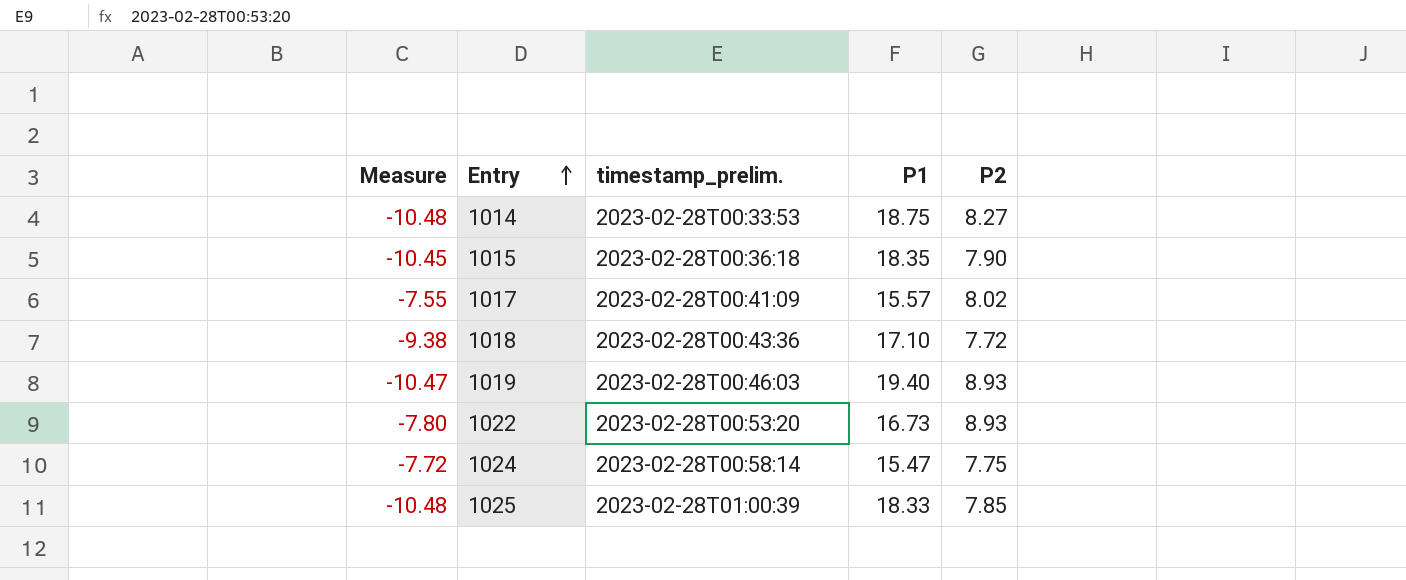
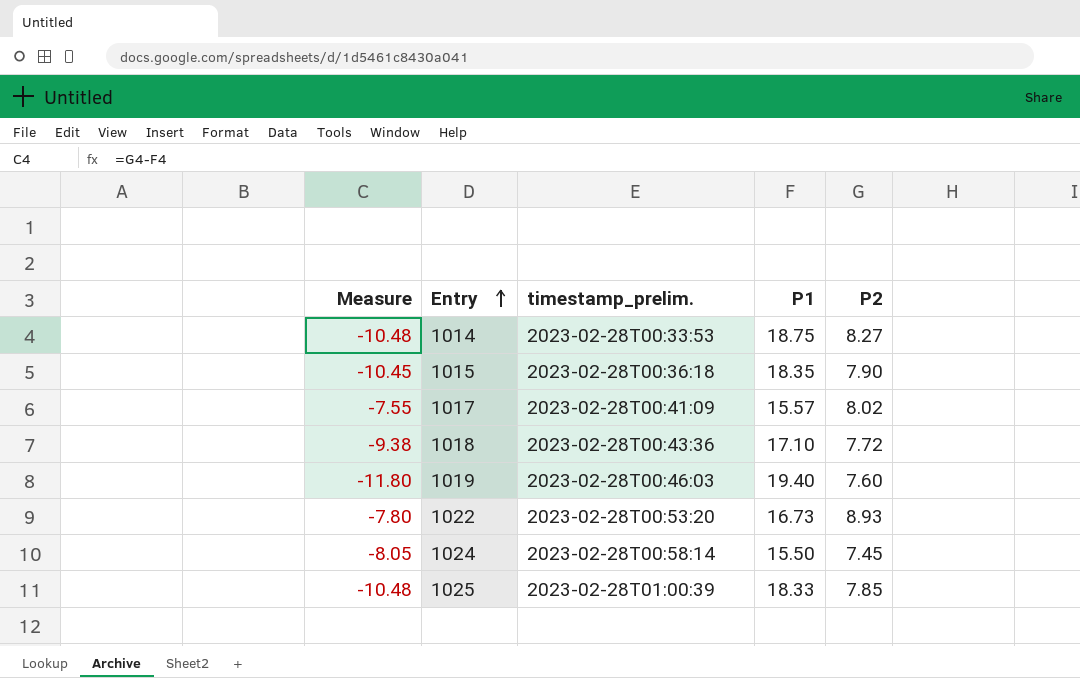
1019 | Measure: -10.47 -> -11.80
1019 | P2: 8.93 -> 7.60
1024 | Measure: -7.72 -> -8.05
1024 | P1: 15.47 -> 15.50
1024 | P2: 7.75 -> 7.45

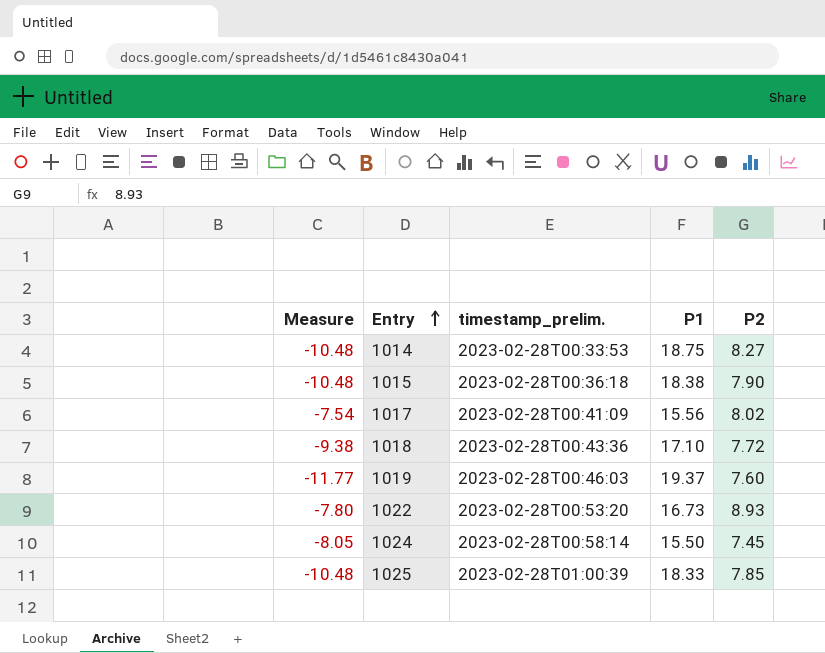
1015 | Measure: -10.45 -> -10.48
1015 | P1: 18.35 -> 18.38
1017 | Measure: -7.55 -> -7.54
1017 | P1: 15.57 -> 15.56
1019 | Measure: -11.80 -> -11.77
1019 | P1: 19.40 -> 19.37

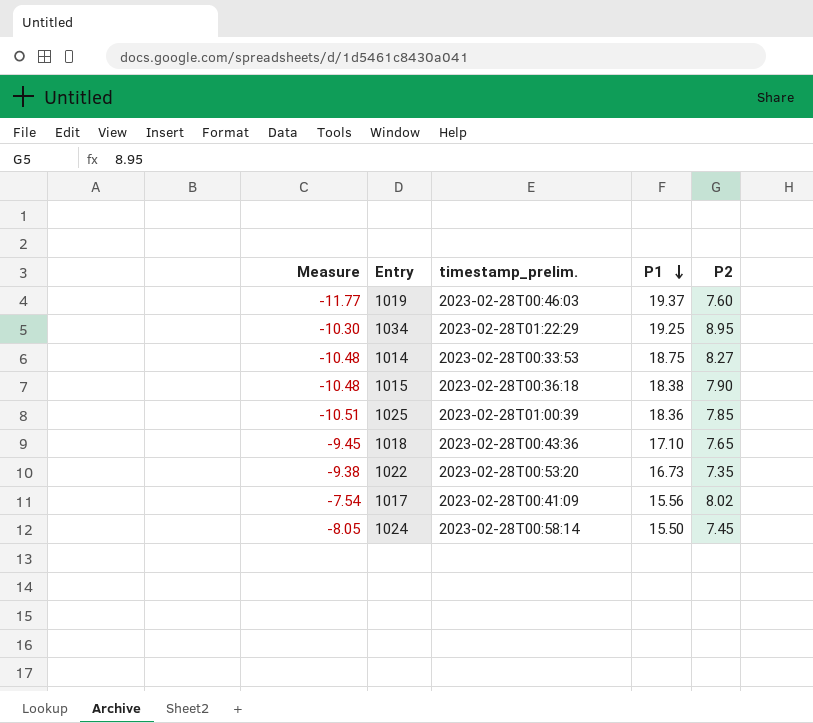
row order: Entry ascending -> P1 descending
row 1034: none -> -10.30 | 2023-02-28T01:22:29 | 19.25 | 8.95
1025 | Measure: -10.48 -> -10.51
1025 | P1: 18.33 -> 18.36
1018 | Measure: -9.38 -> -9.45
1018 | P2: 7.72 -> 7.65
1022 | Measure: -7.80 -> -9.38
1022 | P2: 8.93 -> 7.35

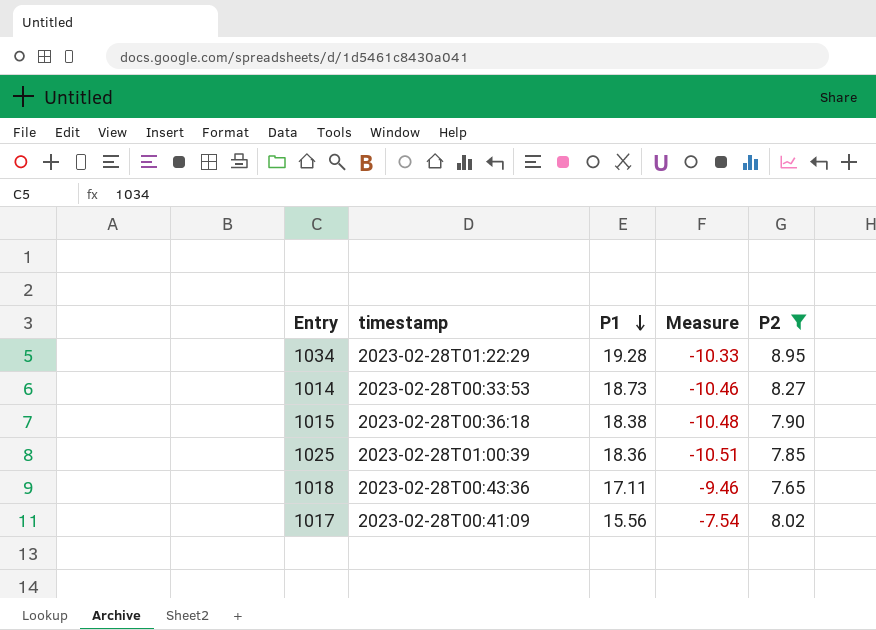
filter: none -> P2 >= 7.65
column name: timestamp_prelim. -> timestamp
column Measure | position: 1 -> 4
1034 | P1: 19.25 -> 19.28
1034 | Measure: -10.30 -> -10.33
1014 | P1: 18.75 -> 18.73
1014 | Measure: -10.48 -> -10.46
1018 | P1: 17.10 -> 17.11
1018 | Measure: -9.45 -> -9.46

